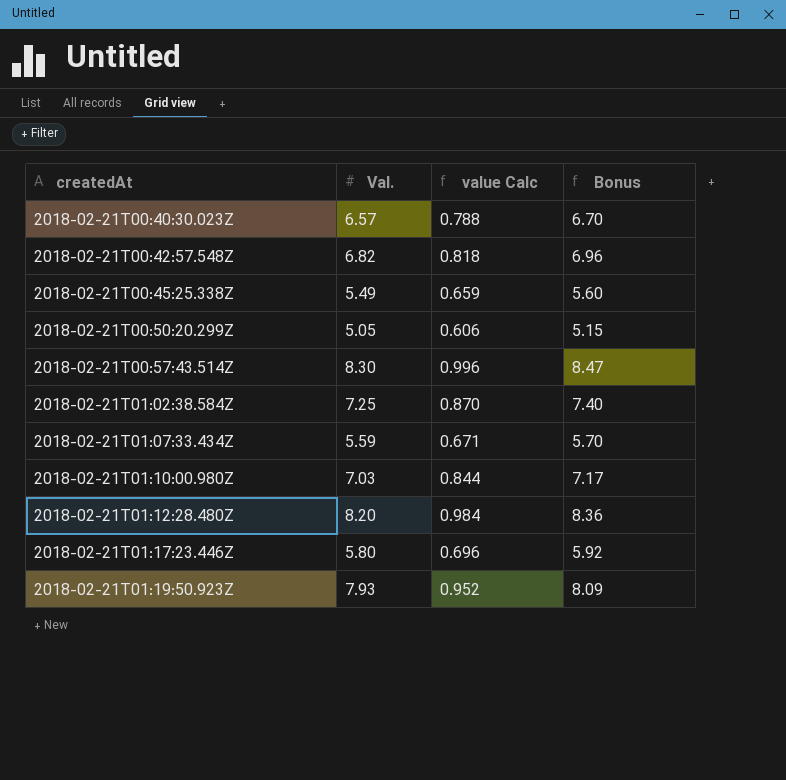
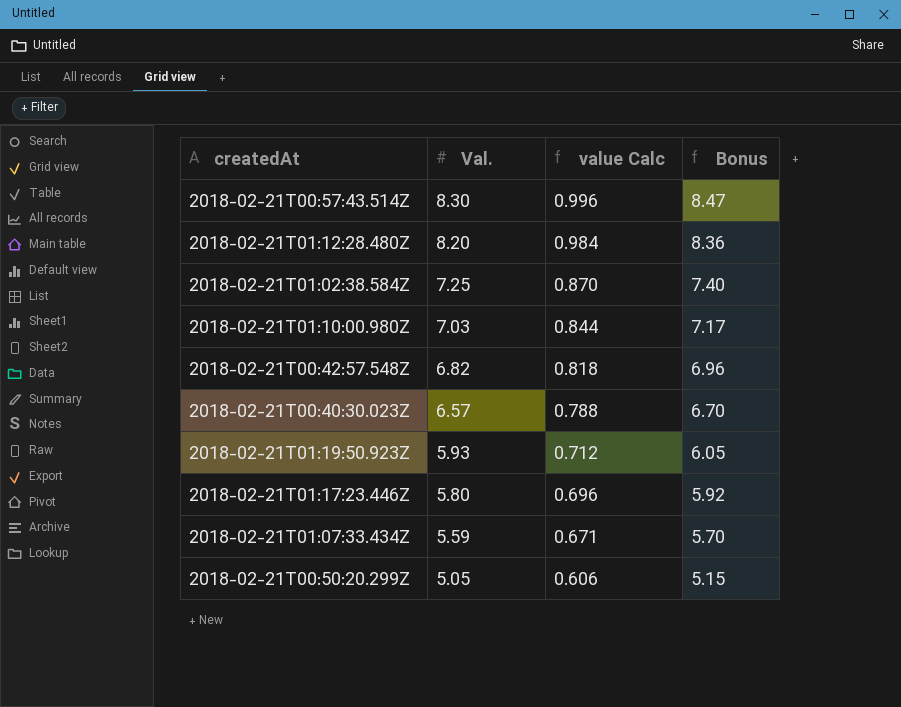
row order: createdAt ascending -> Val. descending
row 2018-02-21T00:45:25.338Z: 5.49 | 0.659 | 5.60 -> none
2018-02-21T01:19:50.923Z | Val.: 7.93 -> 5.93
2018-02-21T01:19:50.923Z | value Calc: 0.952 -> 0.712
2018-02-21T01:19:50.923Z | Bonus: 8.09 -> 6.05

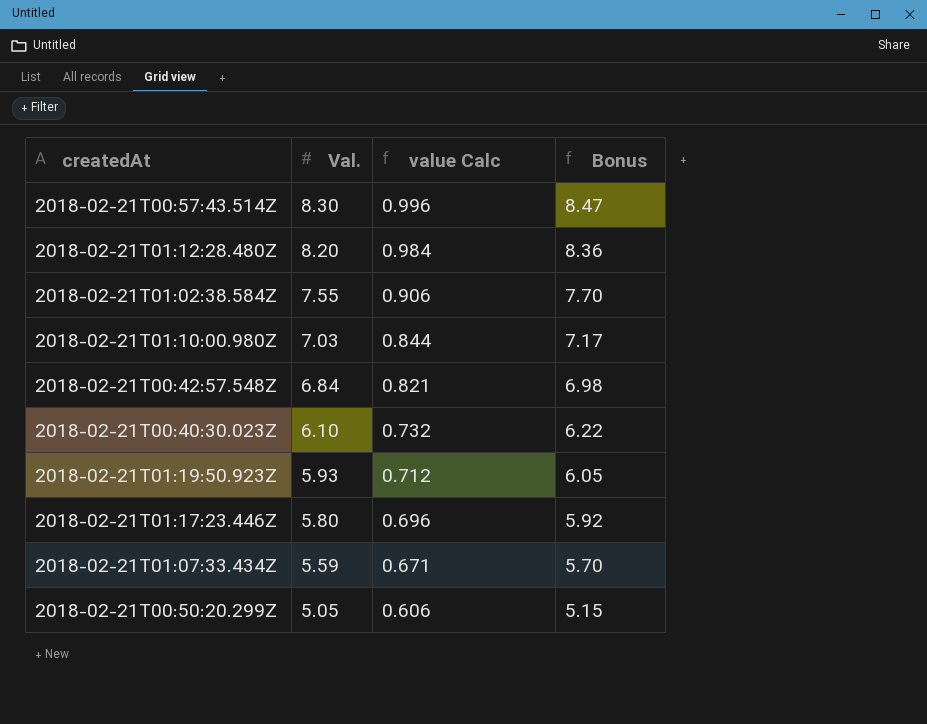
2018-02-21T01:02:38.584Z | Val.: 7.25 -> 7.55
2018-02-21T01:02:38.584Z | value Calc: 0.870 -> 0.906
2018-02-21T01:02:38.584Z | Bonus: 7.40 -> 7.70
2018-02-21T00:42:57.548Z | Val.: 6.82 -> 6.84
2018-02-21T00:42:57.548Z | value Calc: 0.818 -> 0.821
2018-02-21T00:42:57.548Z | Bonus: 6.96 -> 6.98
2018-02-21T00:40:30.023Z | Val.: 6.57 -> 6.10
2018-02-21T00:40:30.023Z | value Calc: 0.788 -> 0.732
2018-02-21T00:40:30.023Z | Bonus: 6.70 -> 6.22

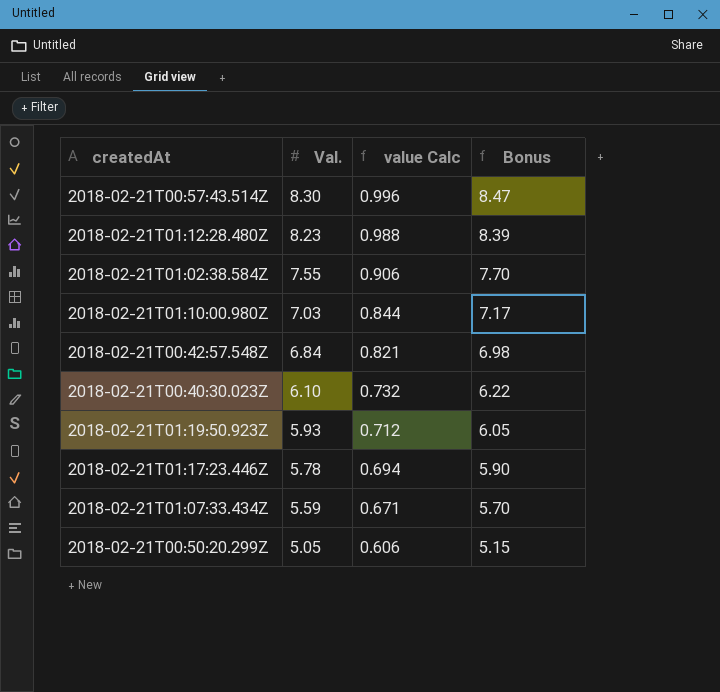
2018-02-21T01:12:28.480Z | Val.: 8.20 -> 8.23
2018-02-21T01:12:28.480Z | value Calc: 0.984 -> 0.988
2018-02-21T01:12:28.480Z | Bonus: 8.36 -> 8.39
2018-02-21T01:17:23.446Z | Val.: 5.80 -> 5.78
2018-02-21T01:17:23.446Z | value Calc: 0.696 -> 0.694
2018-02-21T01:17:23.446Z | Bonus: 5.92 -> 5.90

